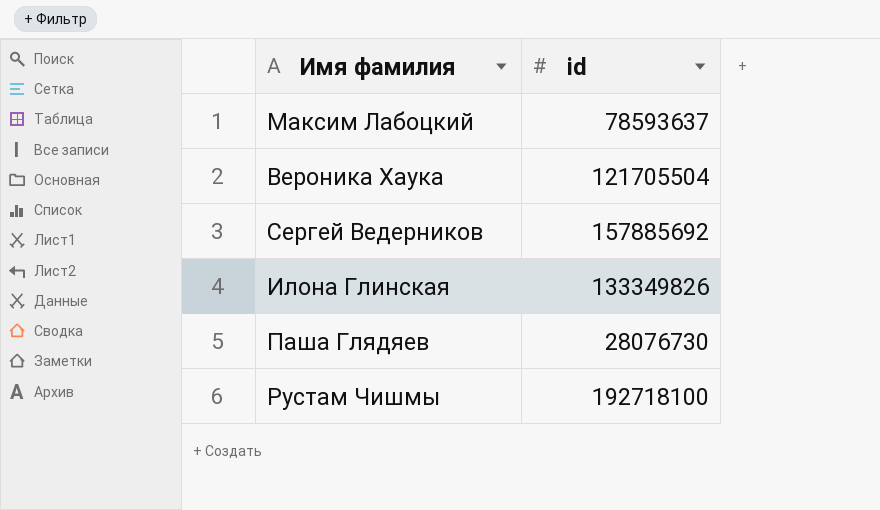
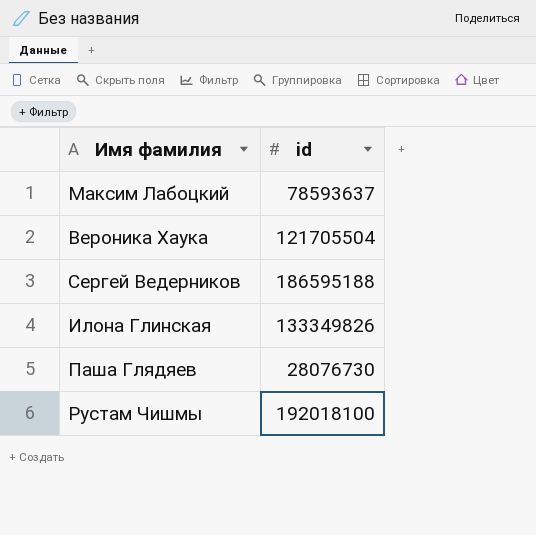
Сергей Ведерников | id: 157885692 -> 186595188
Рустам Чишмы | id: 192718100 -> 192018100

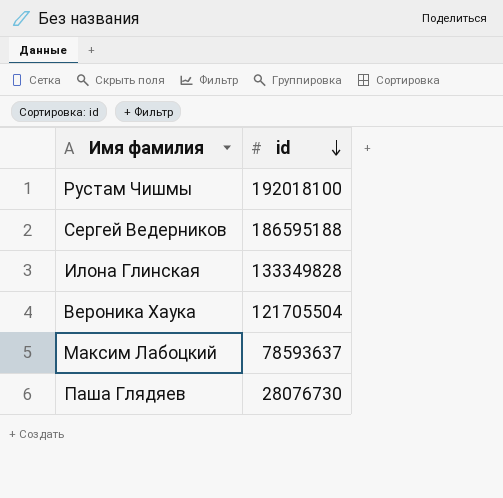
row order: none -> id descending
Илона Глинская | id: 133349826 -> 133349828

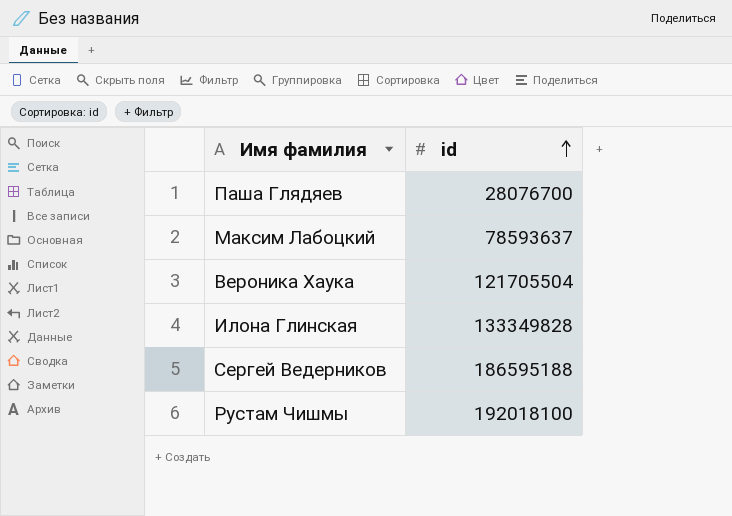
row order: id descending -> id ascending
Паша Глядяев | id: 28076730 -> 28076700

